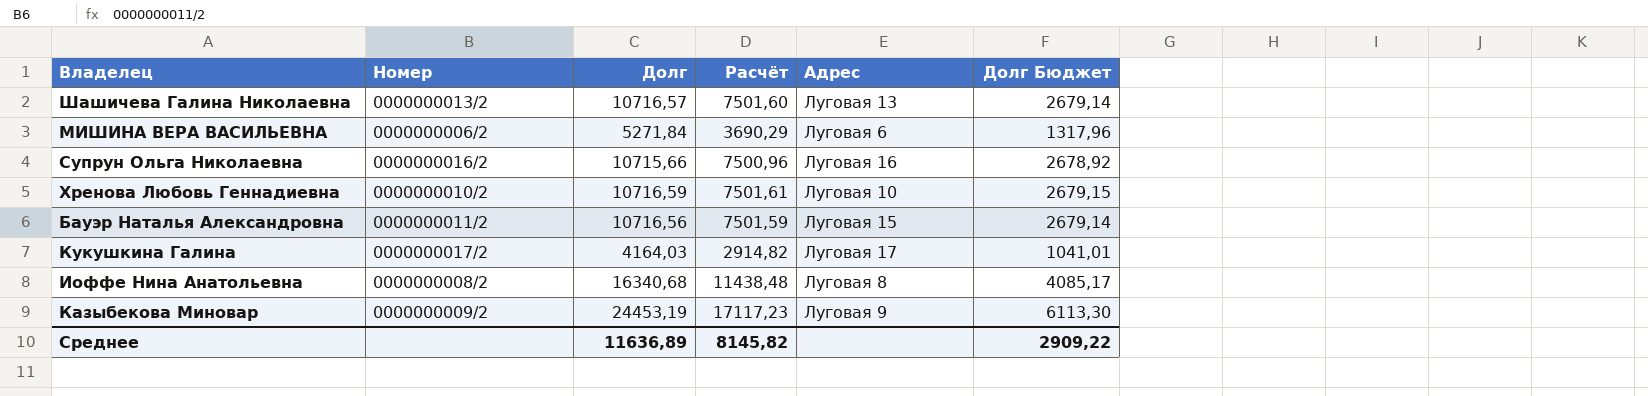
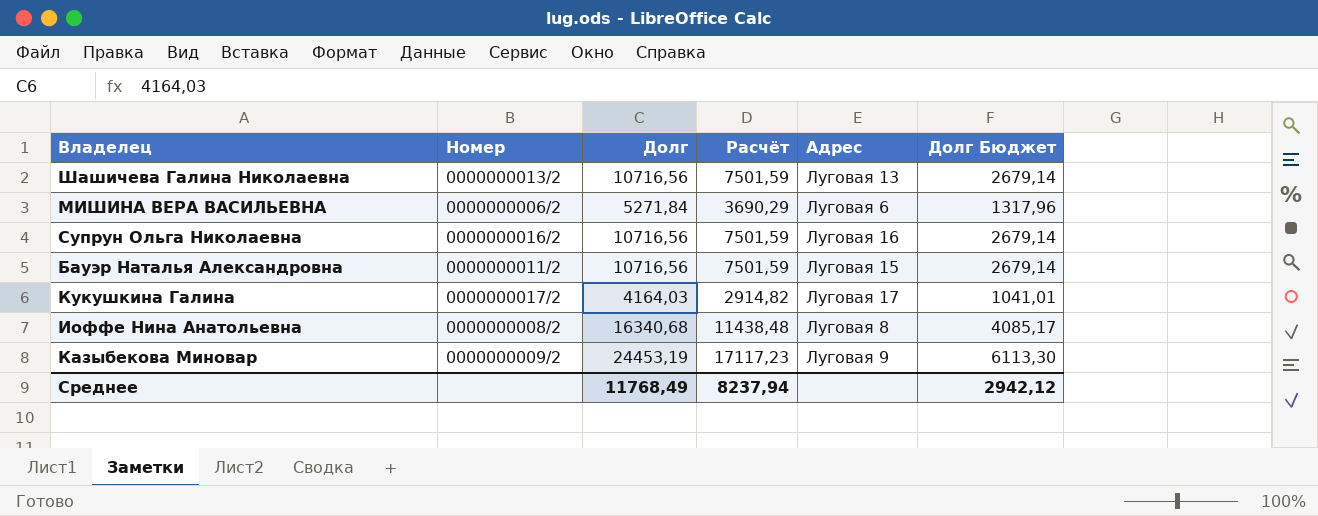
row Хренова Любовь Геннадиевна: 0000000010/2 | 10716,59 | 7501,61 | Луговая 10 | 2679,15 -> none
Шашичева Галина Николаевна | Долг: 10716,57 -> 10716,56
Шашичева Галина Николаевна | Расчёт: 7501,60 -> 7501,59
Супрун Ольга Николаевна | Долг: 10715,66 -> 10716,56
Супрун Ольга Николаевна | Расчёт: 7500,96 -> 7501,59
Супрун Ольга Николаевна | Долг Бюджет: 2678,92 -> 2679,14
Среднее | Долг: 11636,89 -> 11768,49
Среднее | Расчёт: 8145,82 -> 8237,94
Среднее | Долг Бюджет: 2909,22 -> 2942,12

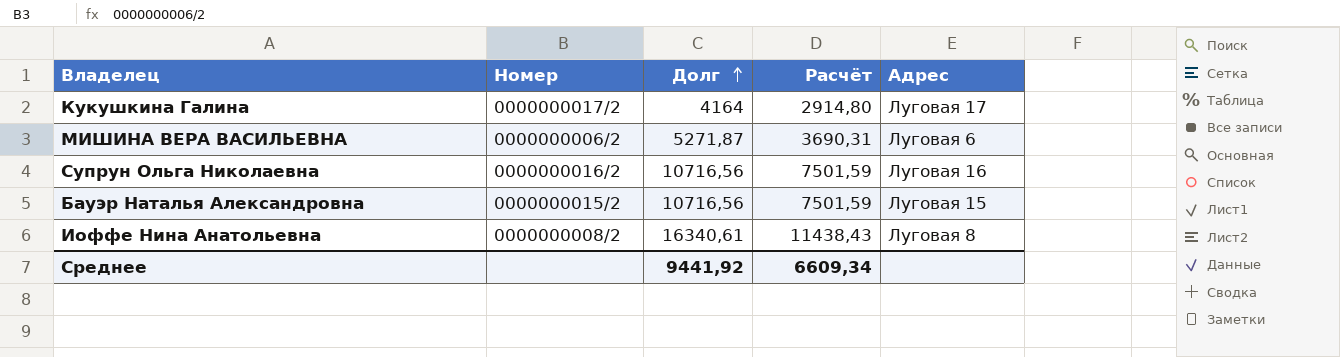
row order: none -> Долг ascending
column Долг Бюджет | formula: [Долг] * 0,25 -> none
row Шашичева Галина Николаевна: 0000000013/2 | 10716,56 | 7501,59 | Луговая 13 | 2679,14 -> none
row Казыбекова Миновар: 0000000009/2 | 24453,19 | 17117,23 | Луговая 9 | 6113,30 -> none
Кукушкина Галина | Долг: 4164,03 -> 4164
Кукушкина Галина | Расчёт: 2914,82 -> 2914,80
МИШИНА ВЕРА ВАСИЛЬЕВНА | Долг: 5271,84 -> 5271,87
МИШИНА ВЕРА ВАСИЛЬЕВНА | Расчёт: 3690,29 -> 3690,31
Бауэр Наталья Александровна | Номер: 0000000011/2 -> 0000000015/2
Иоффе Нина Анатольевна | Долг: 16340,68 -> 16340,61
Иоффе Нина Анатольевна | Расчёт: 11438,48 -> 11438,43
Среднее | Долг: 11768,49 -> 9441,92
Среднее | Расчёт: 8237,94 -> 6609,34

